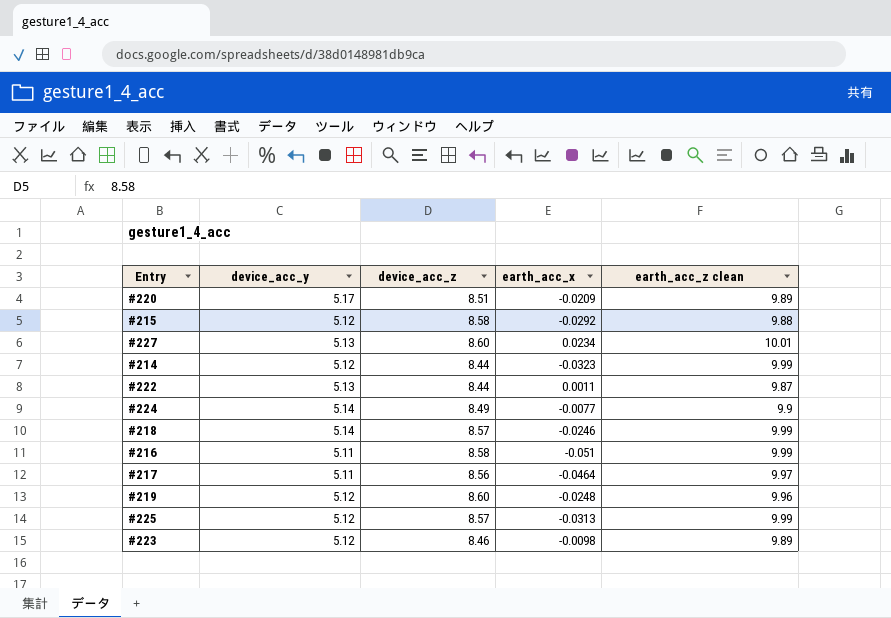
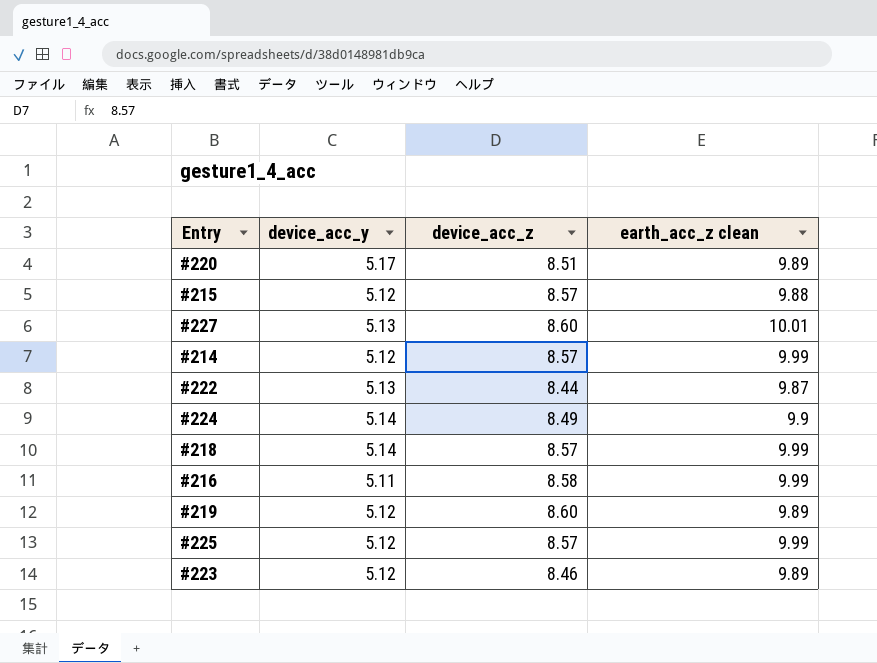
column earth_acc_x | position: 4 -> none
row #217: 5.11 | 8.56 | -0.0464 | 9.97 -> none
#215 | device_acc_z: 8.58 -> 8.57
#214 | device_acc_z: 8.44 -> 8.57
#219 | earth_acc_z clean: 9.96 -> 9.89

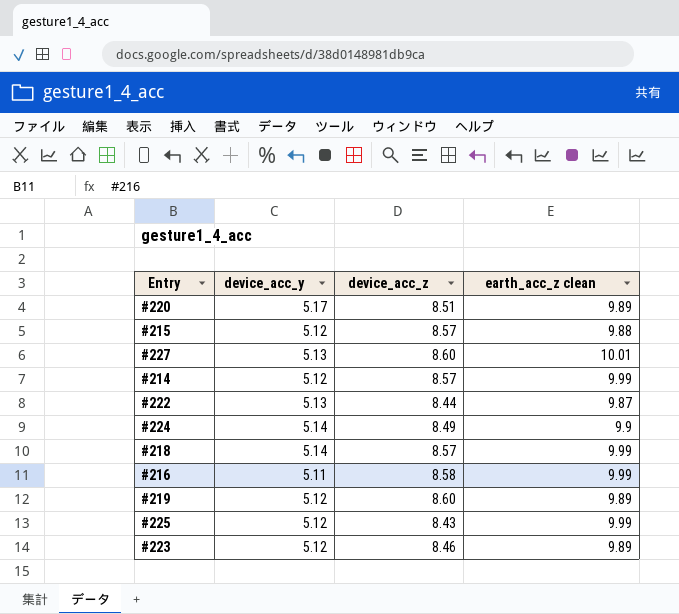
#225 | device_acc_z: 8.57 -> 8.43

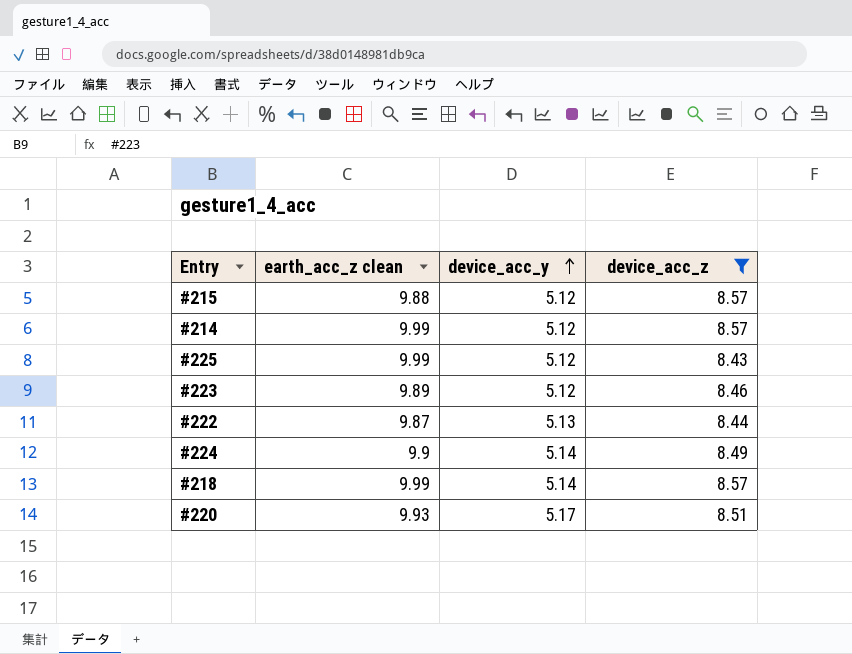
filter: none -> device_acc_z <= 8.57
row order: none -> device_acc_y ascending
column earth_acc_z clean | position: 4 -> 2
#220 | earth_acc_z clean: 9.89 -> 9.93

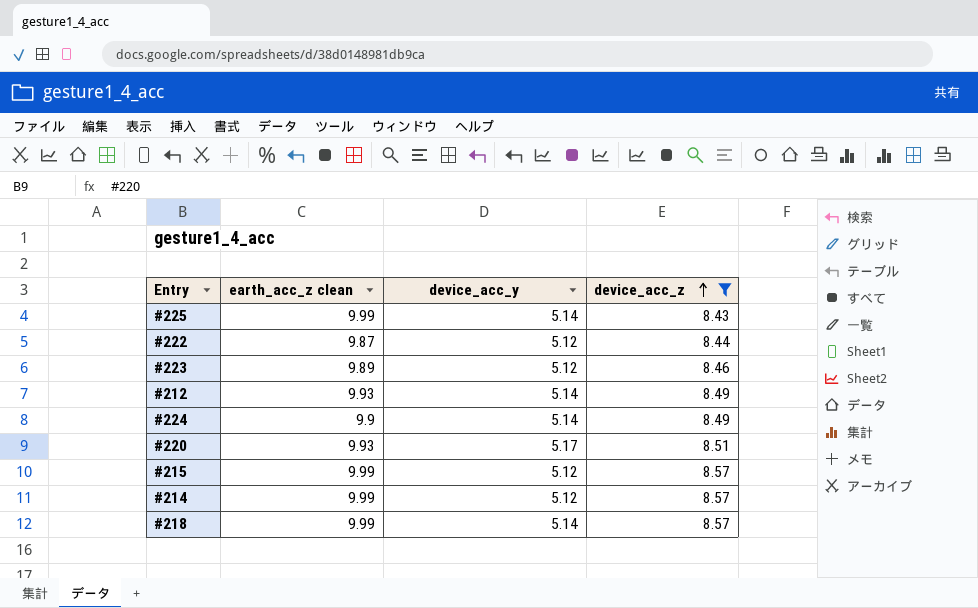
row order: device_acc_y ascending -> device_acc_z ascending
#225 | device_acc_y: 5.12 -> 5.14
#222 | device_acc_y: 5.13 -> 5.12
row #212: none -> 9.93 | 5.14 | 8.49
#215 | earth_acc_z clean: 9.88 -> 9.99

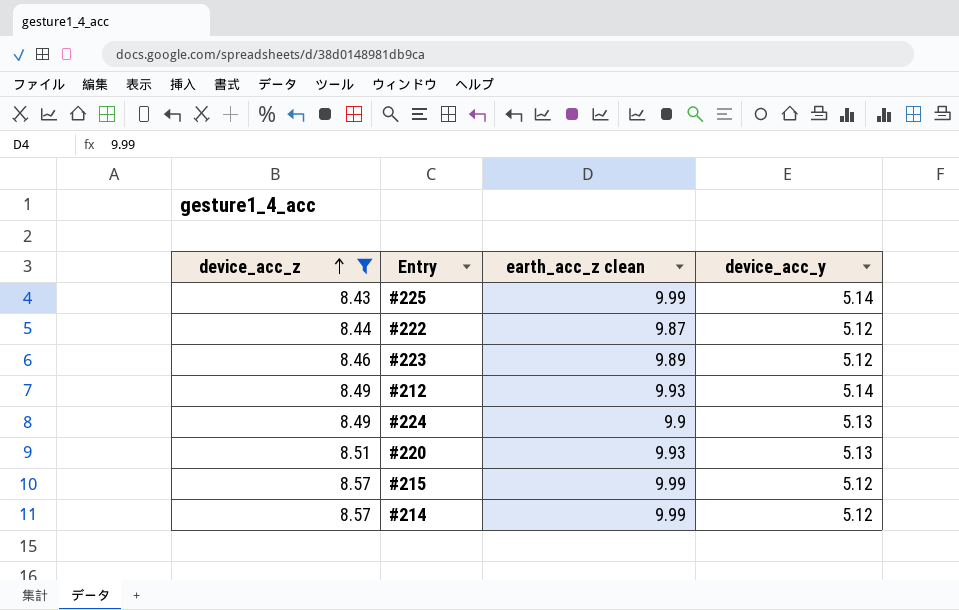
column device_acc_z | position: 4 -> 1
row #218: 9.99 | 5.14 | 8.57 -> none
#224 | device_acc_y: 5.14 -> 5.13
#220 | device_acc_y: 5.17 -> 5.13

